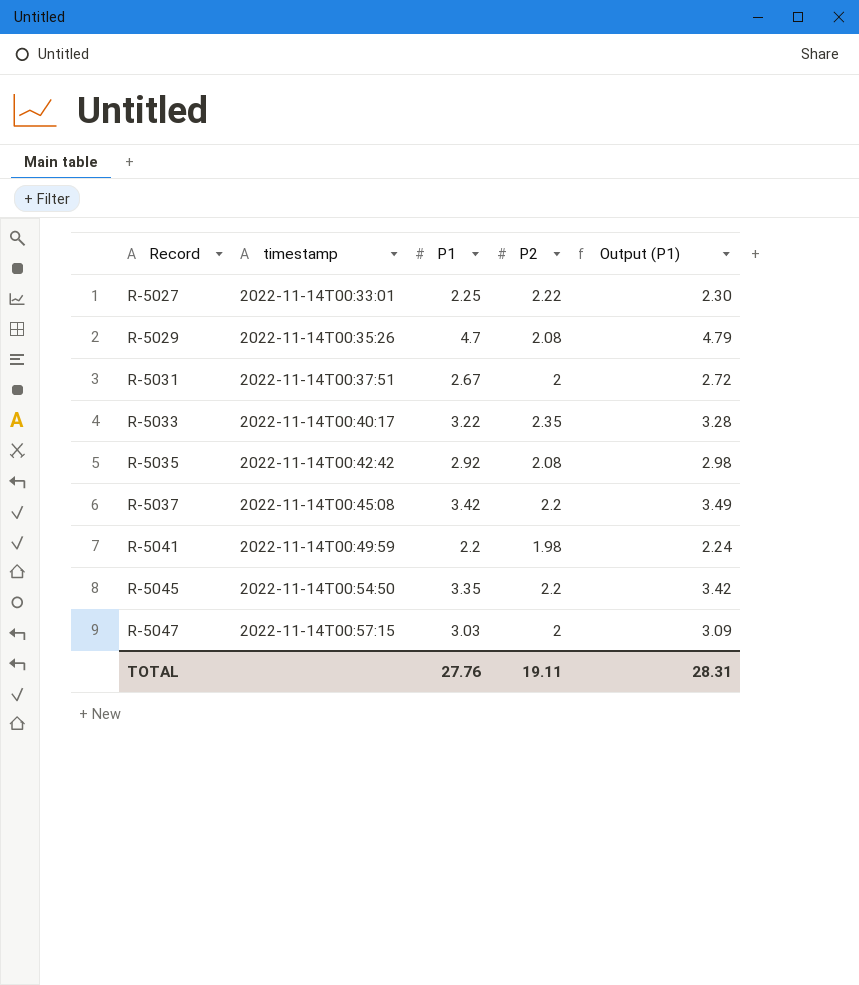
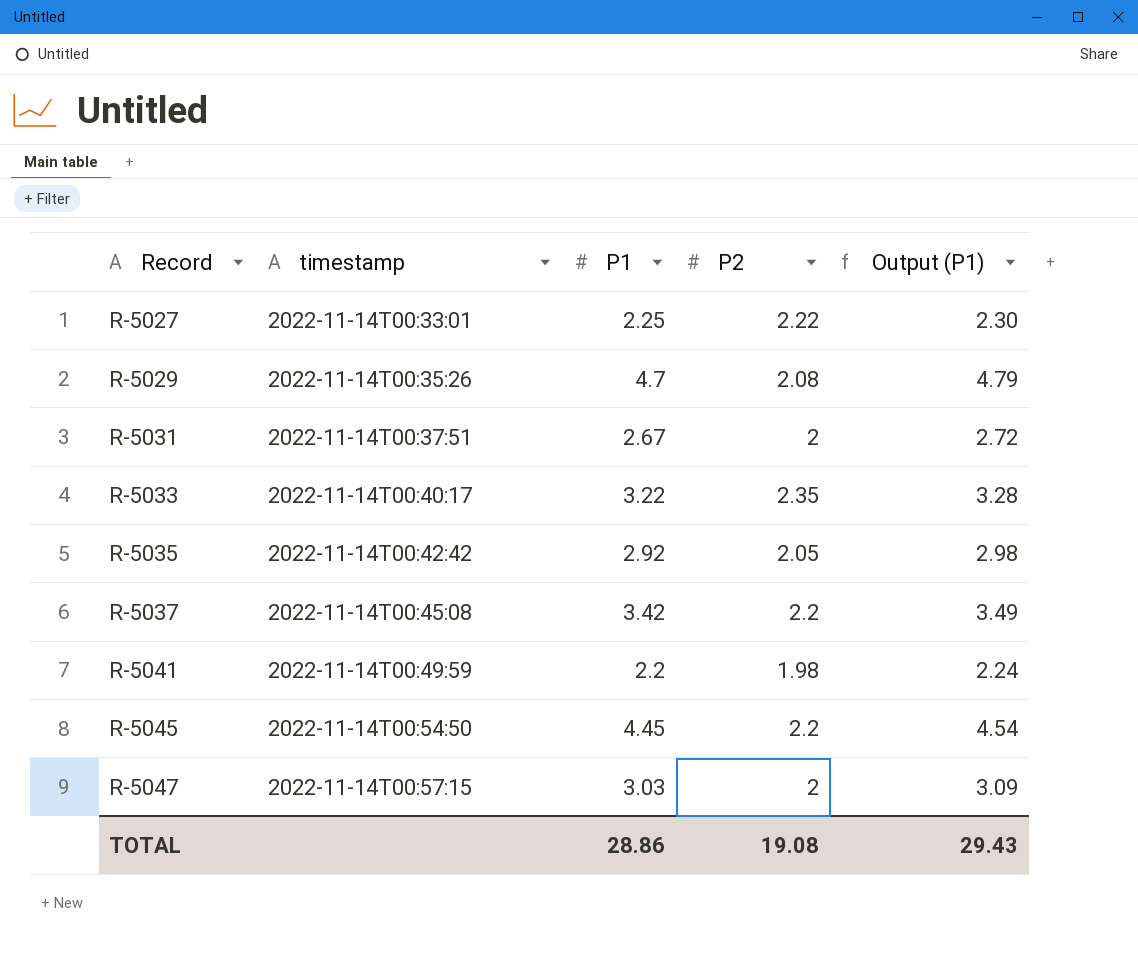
R-5035 | P2: 2.08 -> 2.05
R-5045 | P1: 3.35 -> 4.45
R-5045 | Output (P1): 3.42 -> 4.54
TOTAL | P1: 27.76 -> 28.86
TOTAL | P2: 19.11 -> 19.08
TOTAL | Output (P1): 28.31 -> 29.43

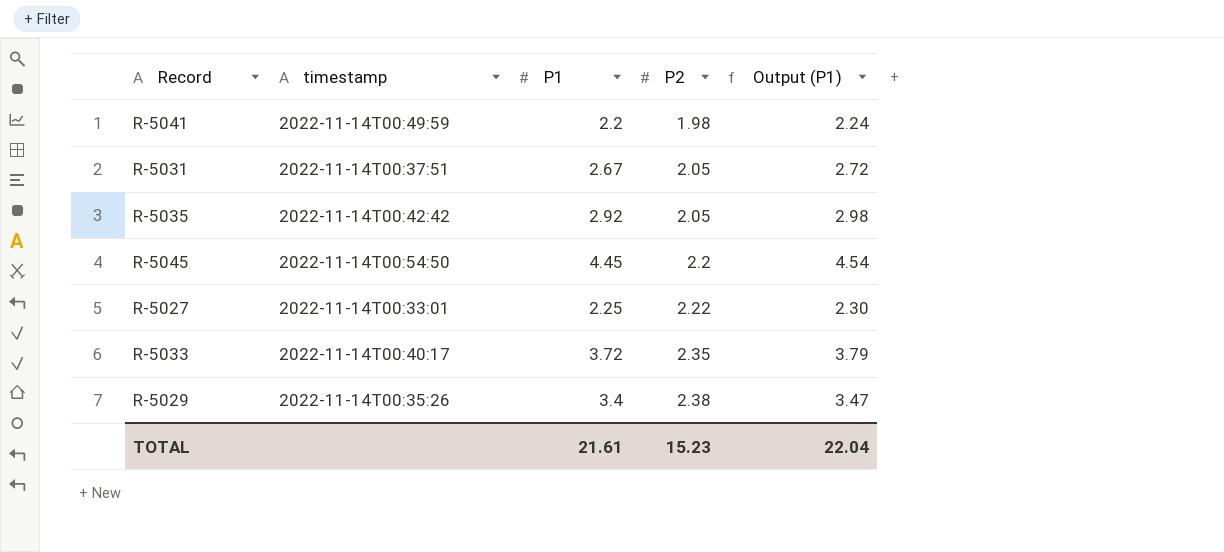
row order: Record ascending -> P2 ascending
row R-5037: 2022-11-14T00:45:08 | 3.42 | 2.2 | 3.49 -> none
row R-5047: 2022-11-14T00:57:15 | 3.03 | 2 | 3.09 -> none
R-5031 | P2: 2 -> 2.05
R-5033 | P1: 3.22 -> 3.72
R-5033 | Output (P1): 3.28 -> 3.79
R-5029 | P1: 4.7 -> 3.4
R-5029 | P2: 2.08 -> 2.38
R-5029 | Output (P1): 4.79 -> 3.47
TOTAL | P1: 28.86 -> 21.61
TOTAL | P2: 19.08 -> 15.23
TOTAL | Output (P1): 29.43 -> 22.04

